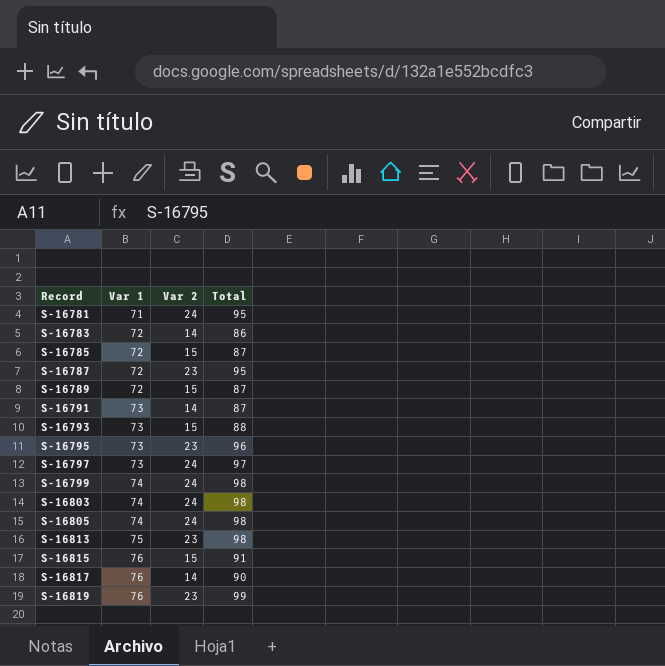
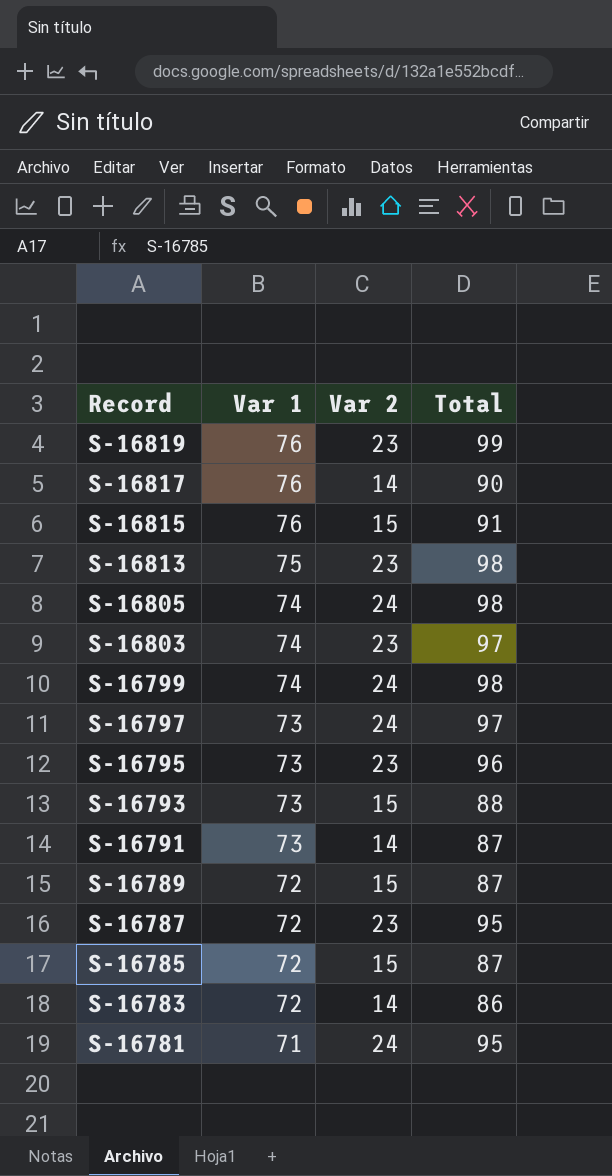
row order: Record ascending -> Record descending
S-16803 | Var 2: 24 -> 23
S-16803 | Total: 98 -> 97

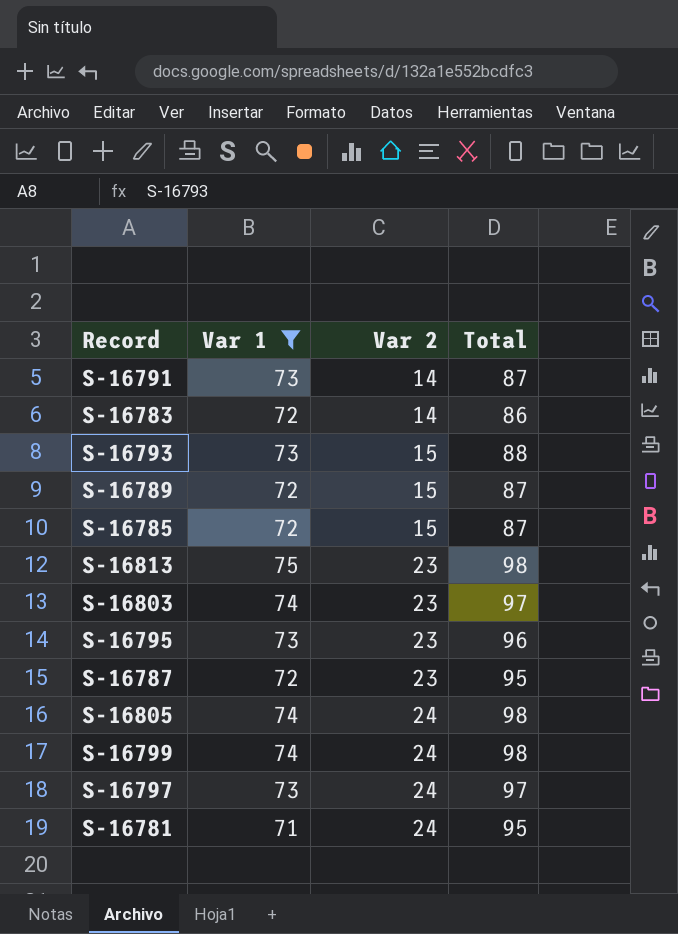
filter: none -> Var 1 != 76
row order: Record descending -> Var 2 ascending

